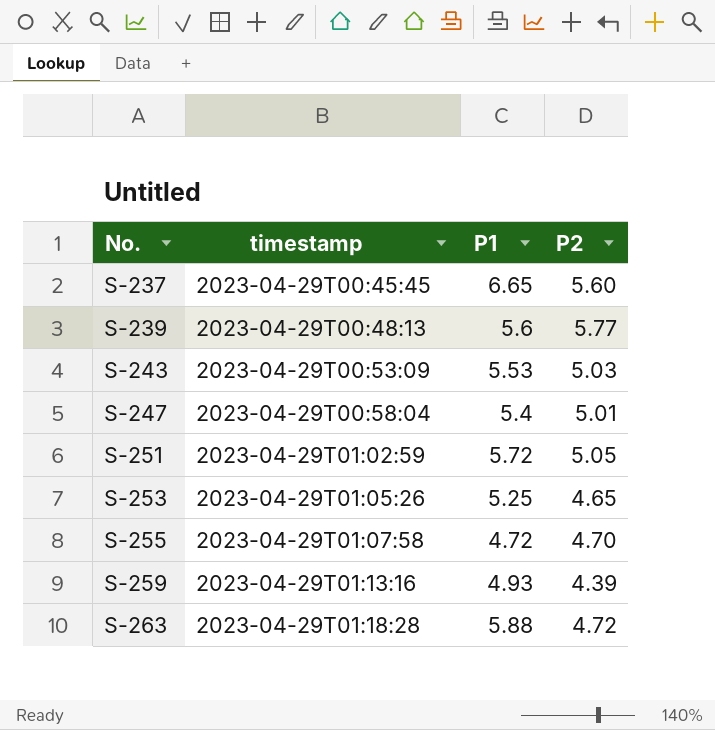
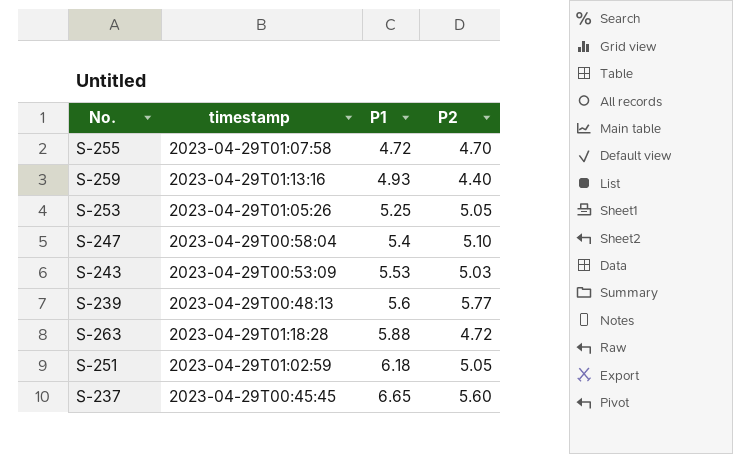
row order: No. ascending -> P1 ascending
S-259 | P2: 4.39 -> 4.40
S-253 | P2: 4.65 -> 5.05
S-247 | P2: 5.01 -> 5.10
S-251 | P1: 5.72 -> 6.18

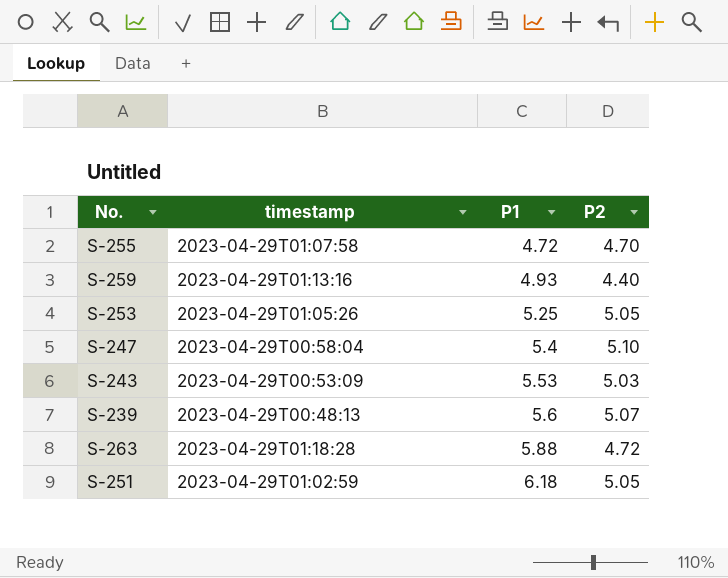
row S-237: 2023-04-29T00:45:45 | 6.65 | 5.60 -> none
S-239 | P2: 5.77 -> 5.07

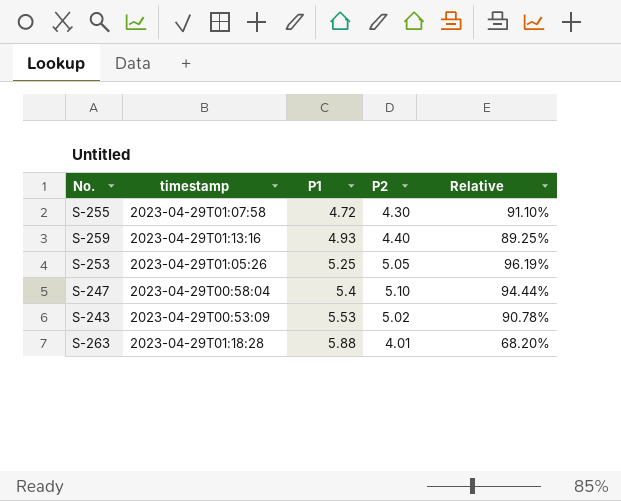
column Relative | formula: none -> [P2] / [P1]
row S-239: 2023-04-29T00:48:13 | 5.6 | 5.07 -> none
row S-251: 2023-04-29T01:02:59 | 6.18 | 5.05 -> none
S-255 | P2: 4.70 -> 4.30
S-243 | P2: 5.03 -> 5.02
S-263 | P2: 4.72 -> 4.01

